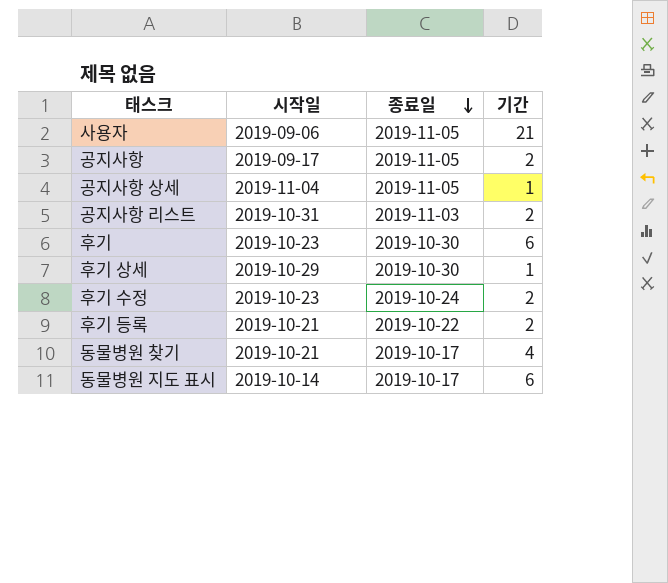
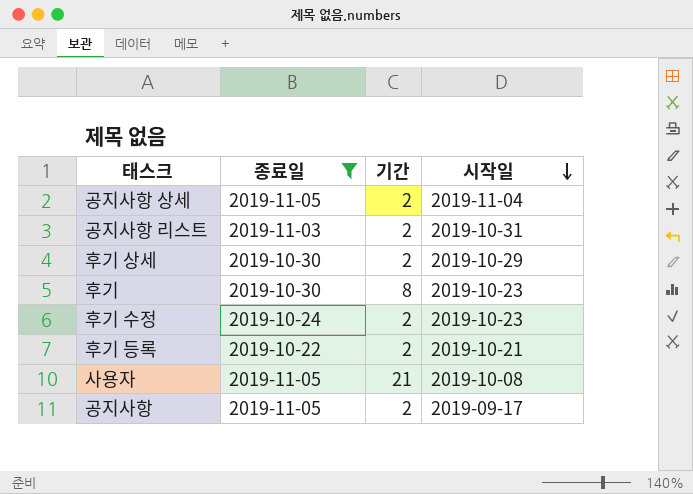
filter: none -> 종료일 != 2019-10-17
row order: 종료일 descending -> 시작일 descending
column 시작일 | position: 2 -> 4
공지사항 상세 | 기간: 1 -> 2
후기 상세 | 기간: 1 -> 2
후기 | 기간: 6 -> 8
사용자 | 시작일: 2019-09-06 -> 2019-10-08

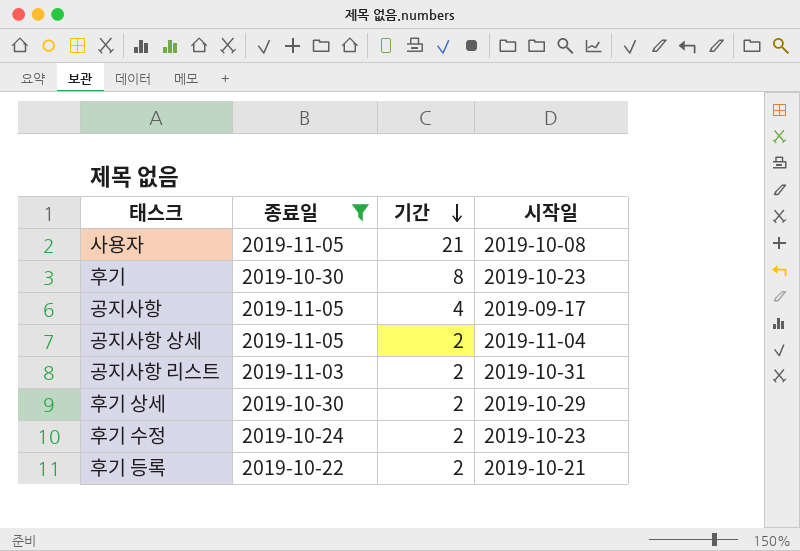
row order: 시작일 descending -> 기간 descending
공지사항 | 기간: 2 -> 4

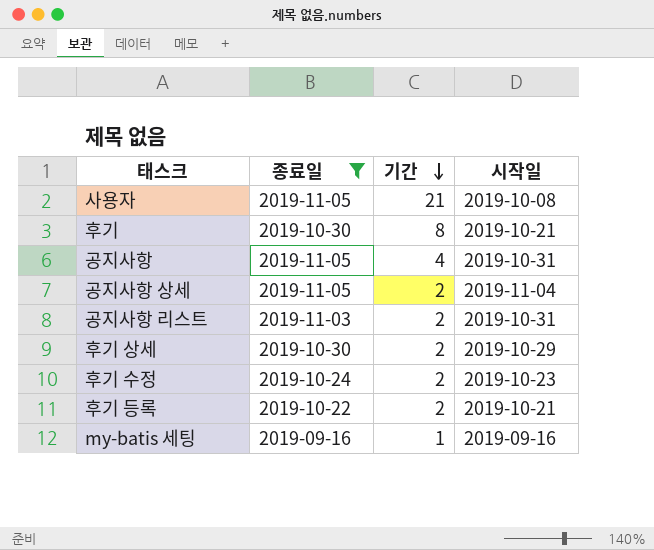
후기 | 시작일: 2019-10-23 -> 2019-10-21
공지사항 | 시작일: 2019-09-17 -> 2019-10-31
row my-batis 세팅: none -> 2019-09-16 | 1 | 2019-09-16

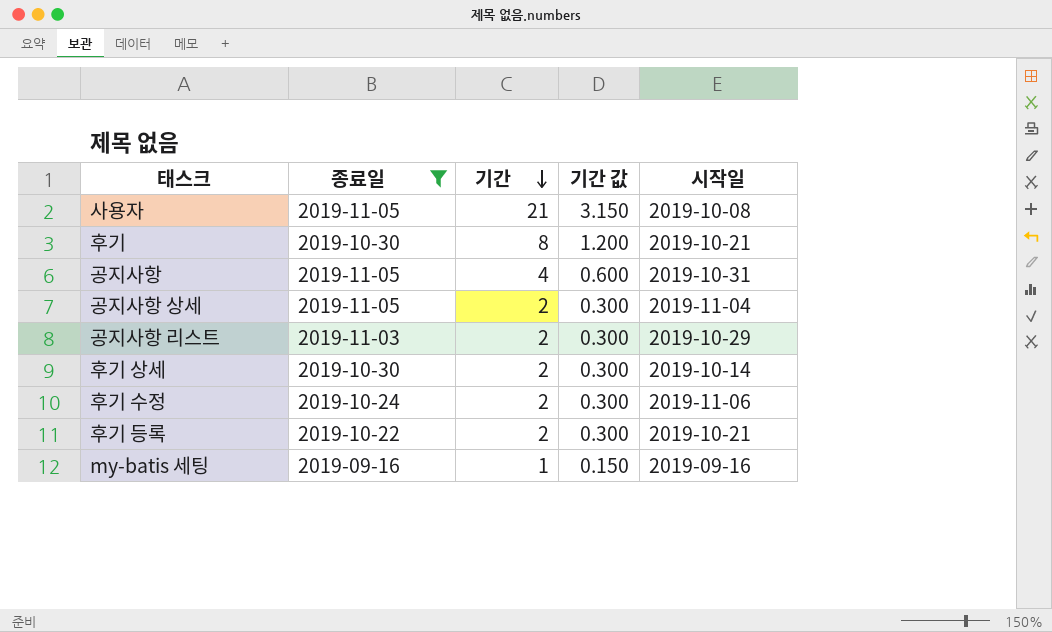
column 기간 값 | formula: none -> [기간] * 0.15
공지사항 리스트 | 시작일: 2019-10-31 -> 2019-10-29
후기 상세 | 시작일: 2019-10-29 -> 2019-10-14
후기 수정 | 시작일: 2019-10-23 -> 2019-11-06

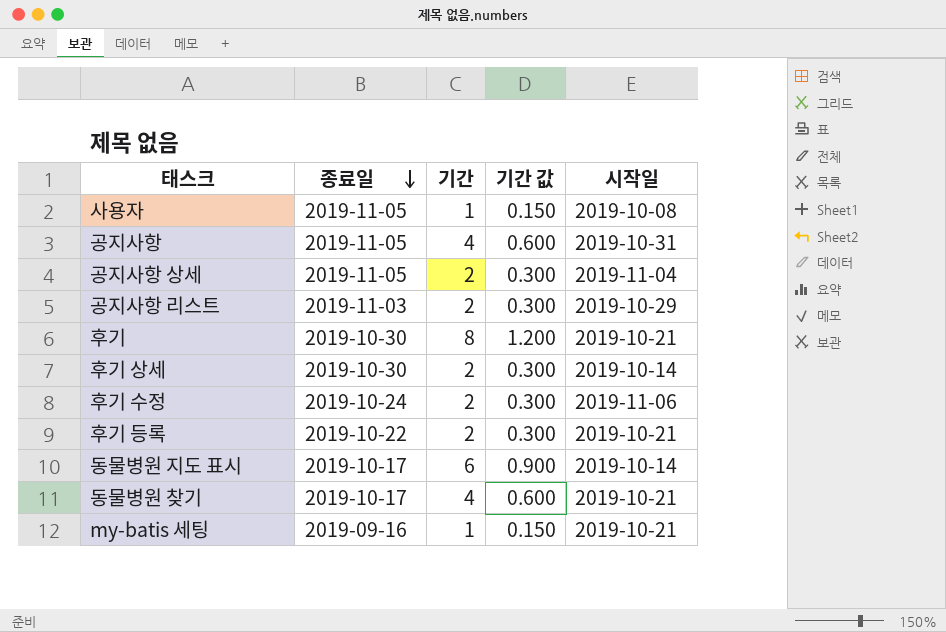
filter: 종료일 != 2019-10-17 -> none
row order: 기간 descending -> 종료일 descending
사용자 | 기간: 21 -> 1
사용자 | 기간 값: 3.150 -> 0.150
my-batis 세팅 | 시작일: 2019-09-16 -> 2019-10-21

